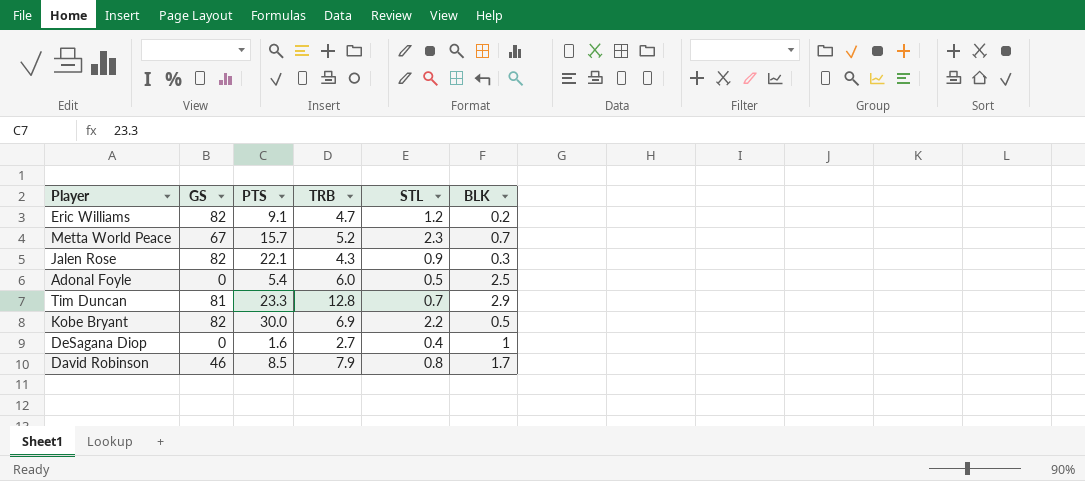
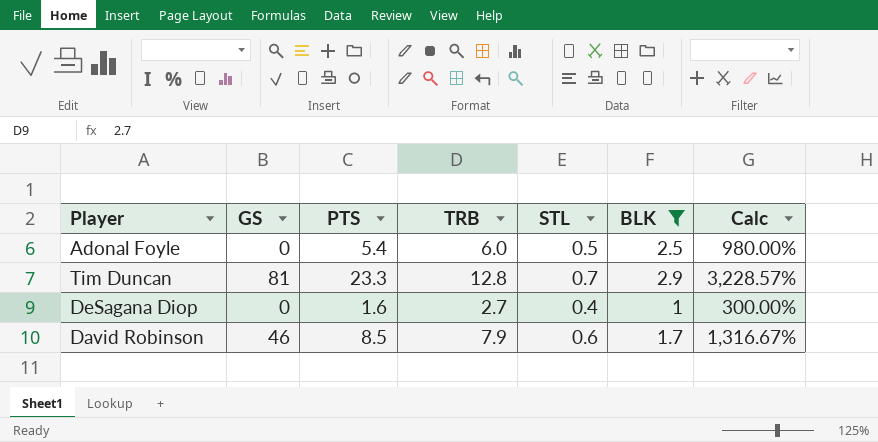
filter: none -> BLK >= 1
column Calc | formula: none -> ([PTS] - [STL]) / [STL]
David Robinson | STL: 0.8 -> 0.6

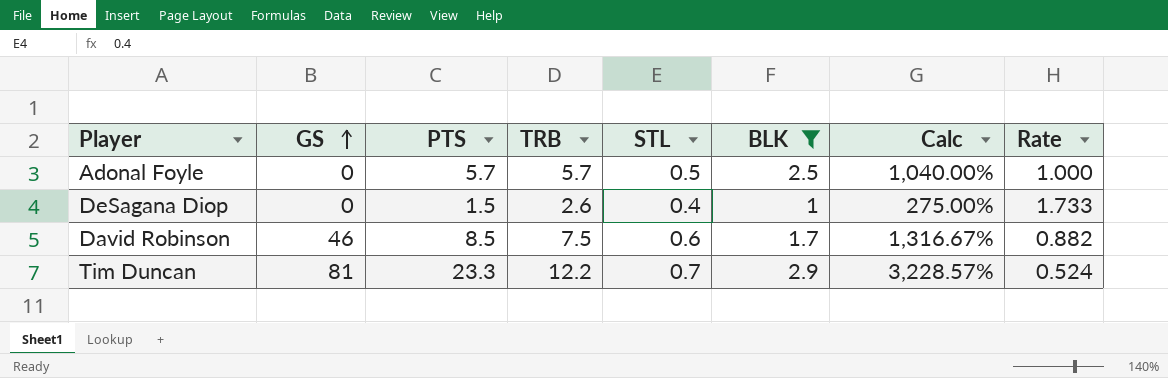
row order: none -> GS ascending
column Rate | formula: none -> [TRB] / [PTS]
Adonal Foyle | PTS: 5.4 -> 5.7
Adonal Foyle | TRB: 6.0 -> 5.7
Adonal Foyle | Calc: 980.00% -> 1,040.00%
DeSagana Diop | PTS: 1.6 -> 1.5
DeSagana Diop | TRB: 2.7 -> 2.6
DeSagana Diop | Calc: 300.00% -> 275.00%
David Robinson | TRB: 7.9 -> 7.5
Tim Duncan | TRB: 12.8 -> 12.2

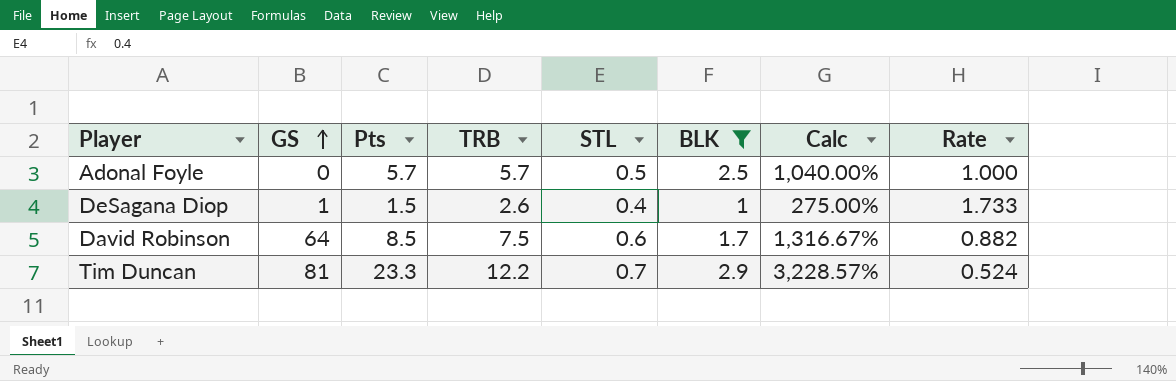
column name: PTS -> Pts
DeSagana Diop | GS: 0 -> 1
David Robinson | GS: 46 -> 64

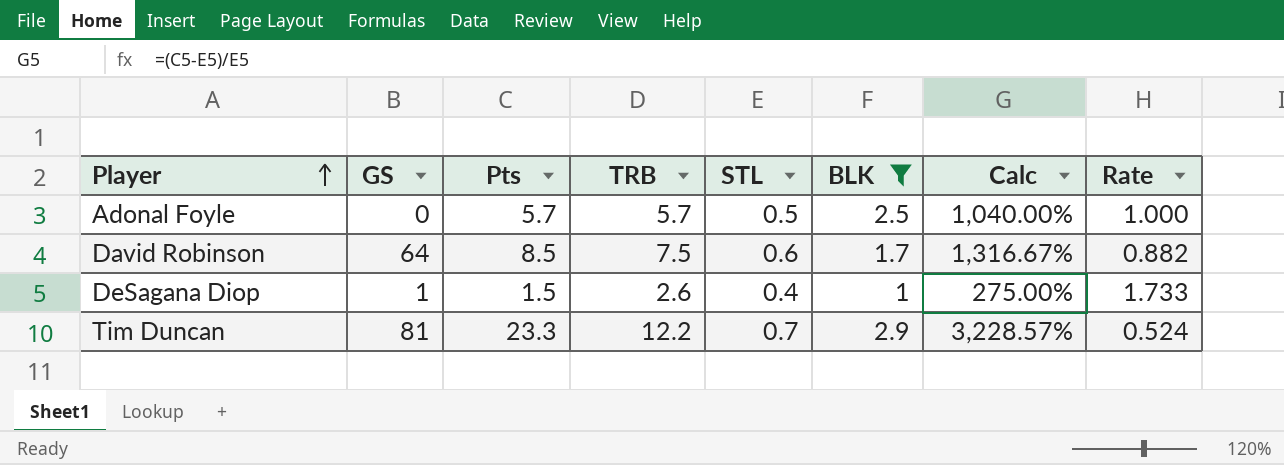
row order: GS ascending -> Player ascending

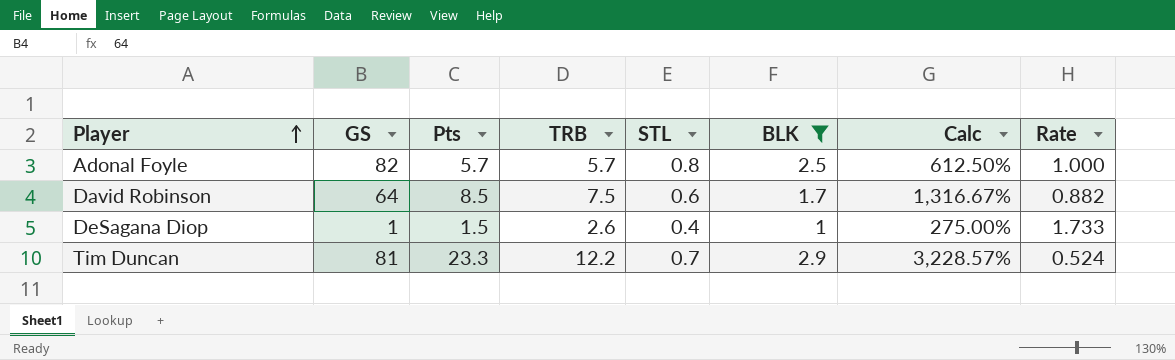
Adonal Foyle | GS: 0 -> 82
Adonal Foyle | STL: 0.5 -> 0.8
Adonal Foyle | Calc: 1,040.00% -> 612.50%

